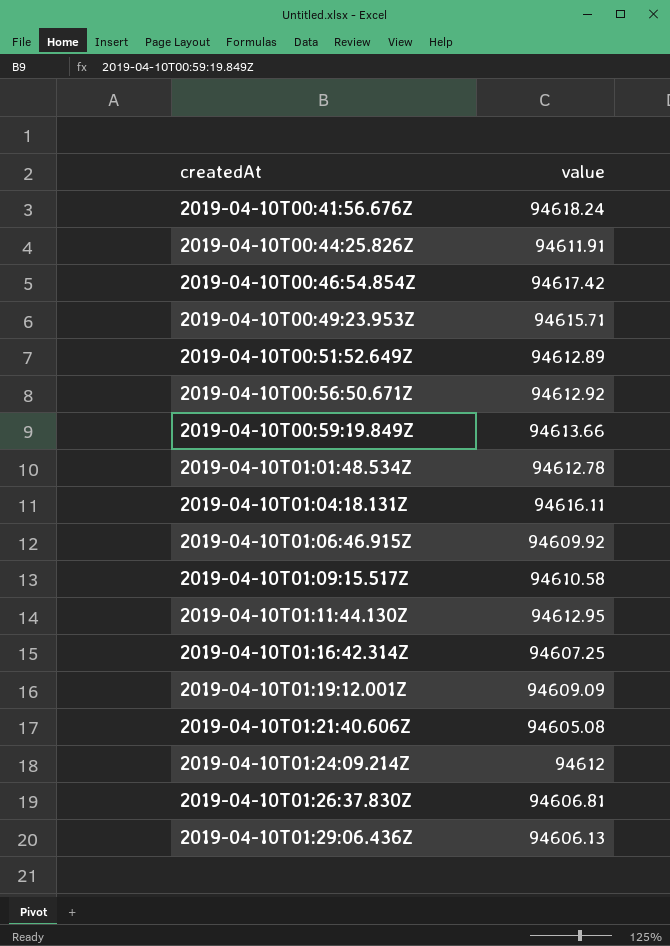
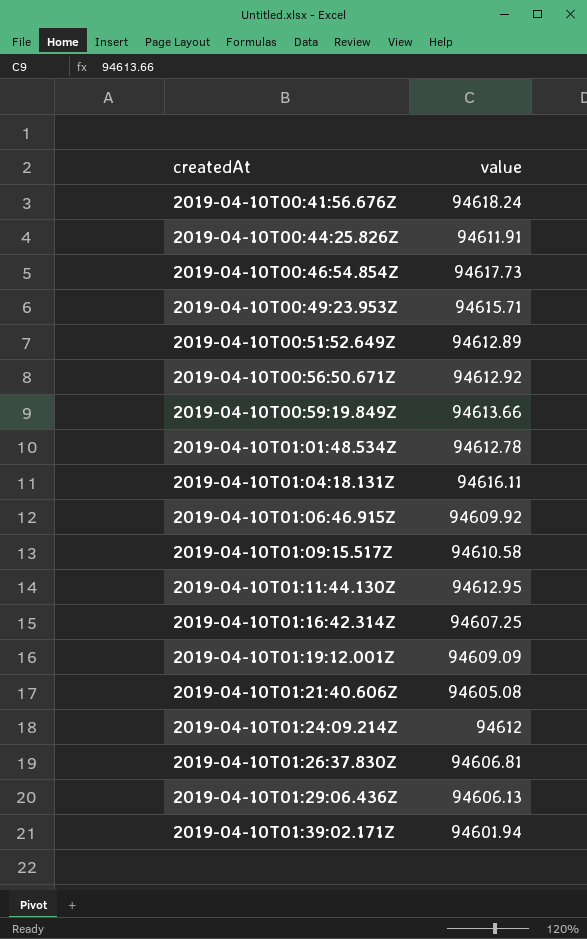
2019-04-10T00:46:54.854Z | value: 94617.42 -> 94617.73
row 2019-04-10T01:39:02.171Z: none -> 94601.94

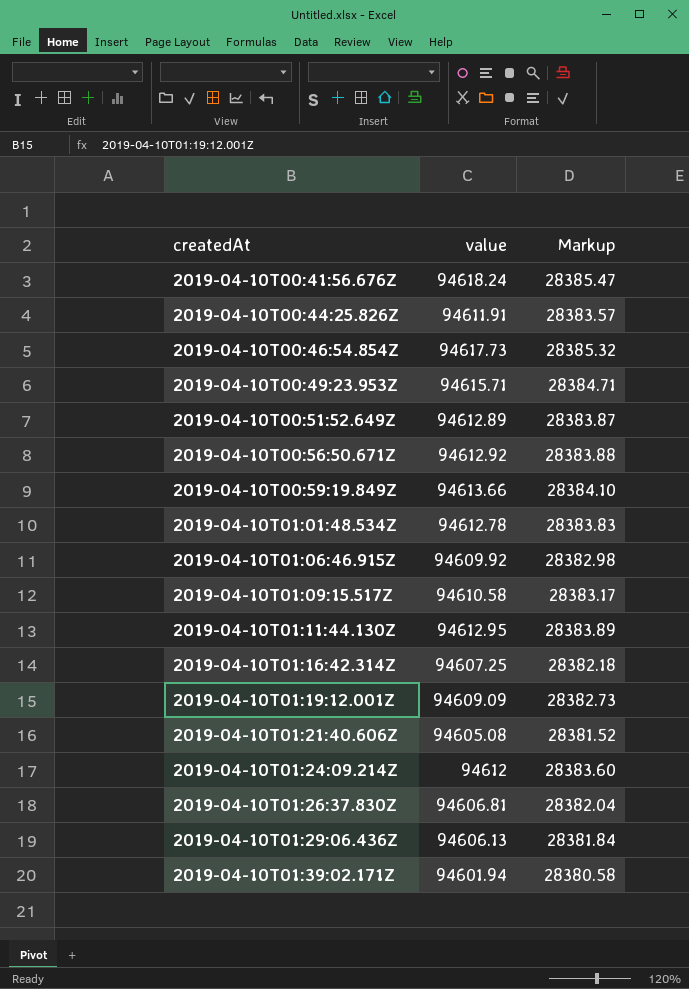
column Markup | formula: none -> [value] * 0.3
row 2019-04-10T01:04:18.131Z: 94616.11 -> none

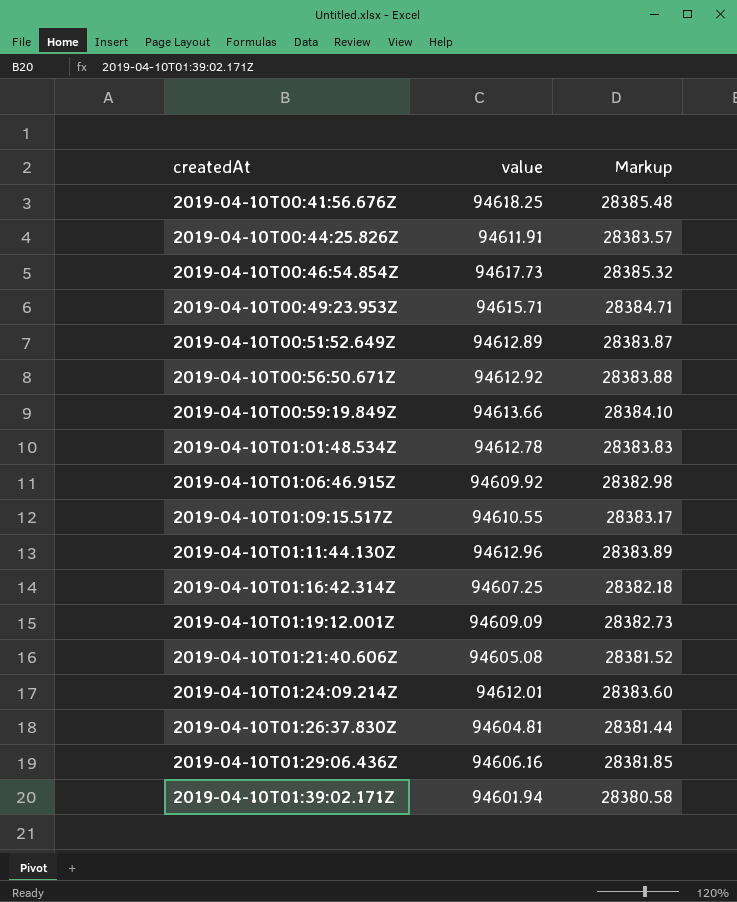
2019-04-10T00:41:56.676Z | value: 94618.24 -> 94618.25
2019-04-10T00:41:56.676Z | Markup: 28385.47 -> 28385.48
2019-04-10T01:09:15.517Z | value: 94610.58 -> 94610.55
2019-04-10T01:11:44.130Z | value: 94612.95 -> 94612.96
2019-04-10T01:24:09.214Z | value: 94612 -> 94612.01
2019-04-10T01:26:37.830Z | value: 94606.81 -> 94604.81
2019-04-10T01:26:37.830Z | Markup: 28382.04 -> 28381.44
2019-04-10T01:29:06.436Z | value: 94606.13 -> 94606.16
2019-04-10T01:29:06.436Z | Markup: 28381.84 -> 28381.85

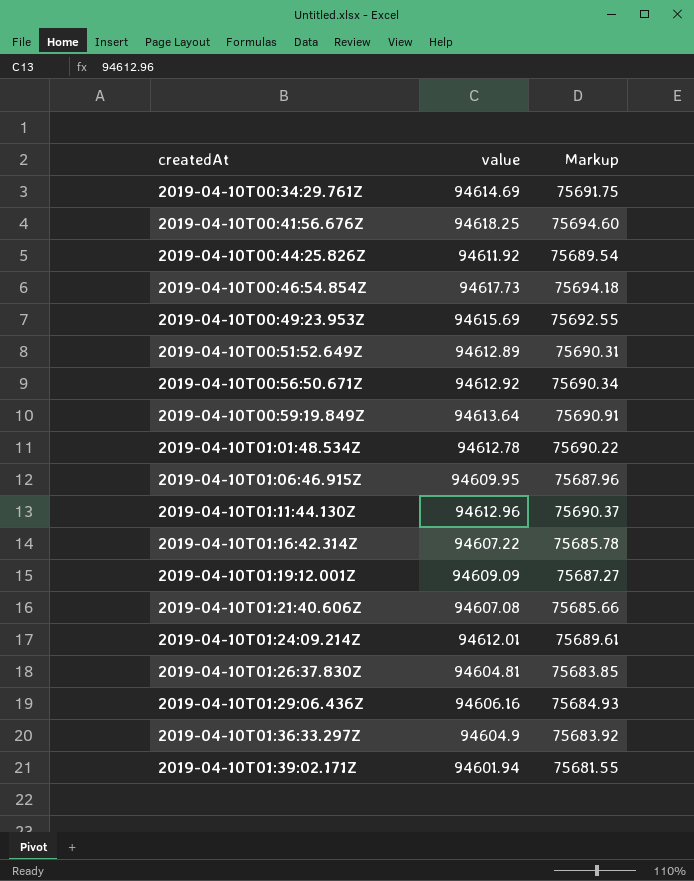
column Markup | formula: [value] * 0.3 -> [value] * 0.8
row 2019-04-10T01:09:15.517Z: 94610.55 | 28383.17 -> none
row 2019-04-10T00:34:29.761Z: none -> 94614.69 | 75691.75
2019-04-10T00:44:25.826Z | value: 94611.91 -> 94611.92
2019-04-10T00:49:23.953Z | value: 94615.71 -> 94615.69
2019-04-10T00:59:19.849Z | value: 94613.66 -> 94613.64
2019-04-10T01:06:46.915Z | value: 94609.92 -> 94609.95
2019-04-10T01:16:42.314Z | value: 94607.25 -> 94607.22
2019-04-10T01:21:40.606Z | value: 94605.08 -> 94607.08
row 2019-04-10T01:36:33.297Z: none -> 94604.9 | 75683.92

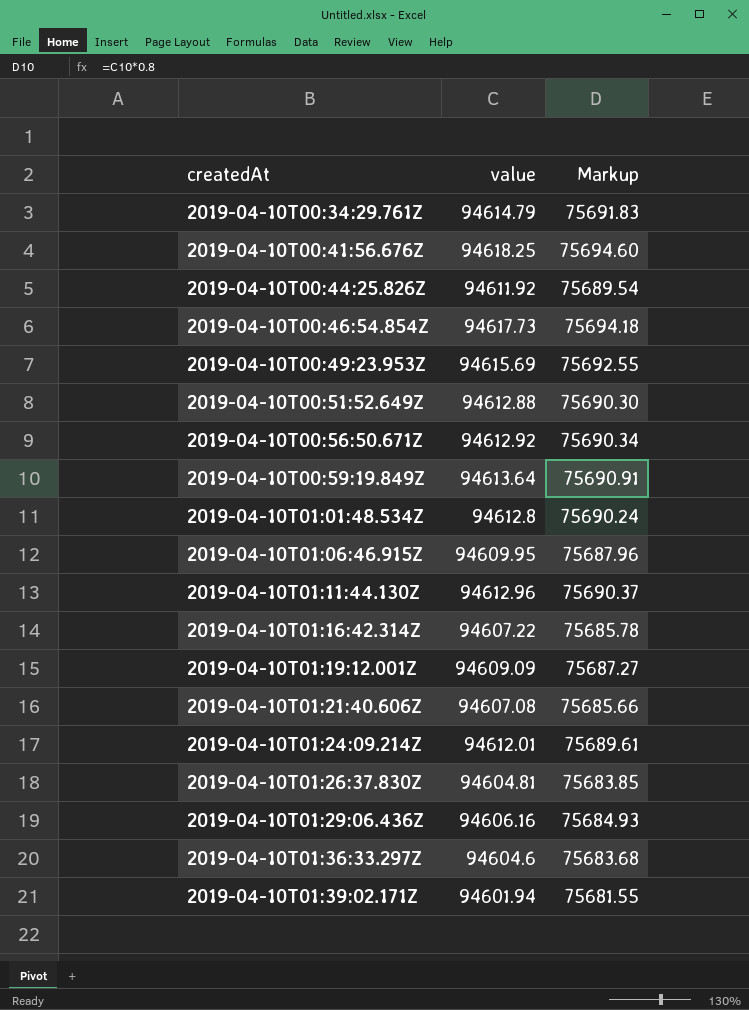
2019-04-10T00:34:29.761Z | value: 94614.69 -> 94614.79
2019-04-10T00:34:29.761Z | Markup: 75691.75 -> 75691.83
2019-04-10T00:51:52.649Z | value: 94612.89 -> 94612.88
2019-04-10T00:51:52.649Z | Markup: 75690.31 -> 75690.30
2019-04-10T01:01:48.534Z | value: 94612.78 -> 94612.8
2019-04-10T01:01:48.534Z | Markup: 75690.22 -> 75690.24
2019-04-10T01:36:33.297Z | value: 94604.9 -> 94604.6
2019-04-10T01:36:33.297Z | Markup: 75683.92 -> 75683.68

